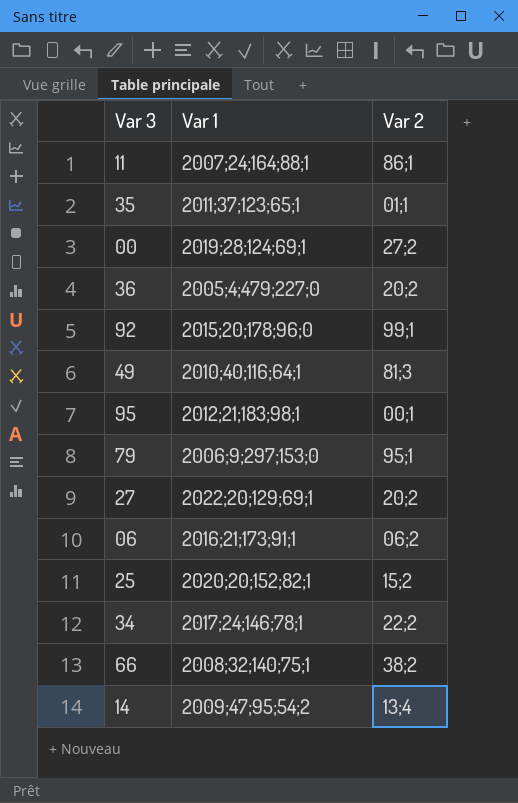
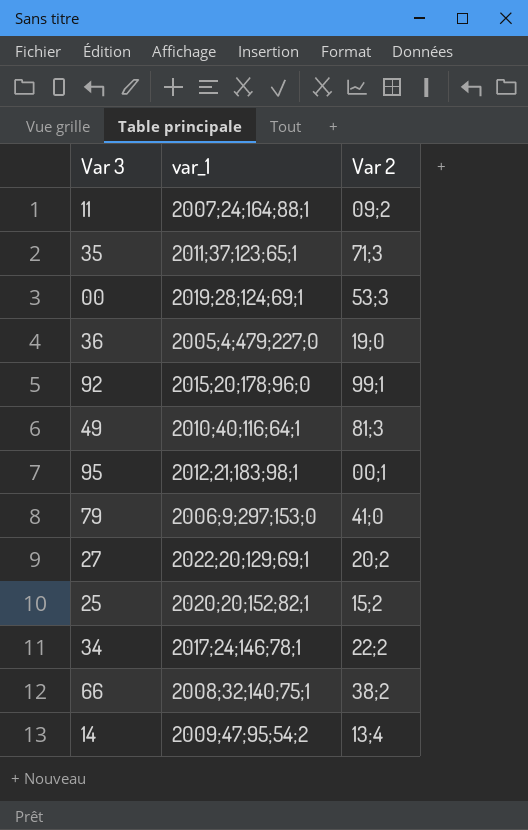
column name: Var 1 -> var_1
row 06: 2016;21;173;91;1 | 06;2 -> none
11 | Var 2: 86;1 -> 09;2
35 | Var 2: 01;1 -> 71;3
00 | Var 2: 27;2 -> 53;3
36 | Var 2: 20;2 -> 19;0
79 | Var 2: 95;1 -> 41;0

